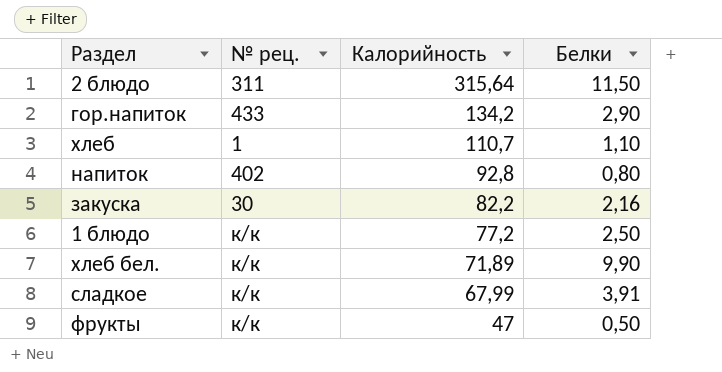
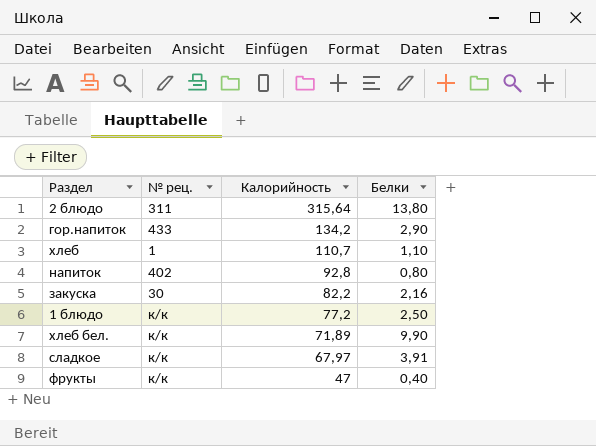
2 блюдо | Белки: 11,50 -> 13,80
сладкое | Калорийность: 67,99 -> 67,97
фрукты | Белки: 0,50 -> 0,40

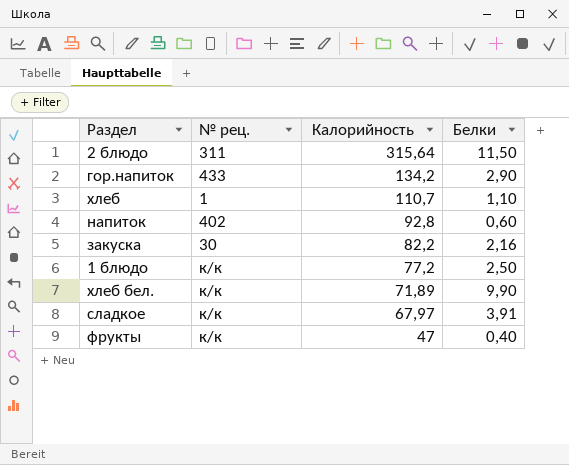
2 блюдо | Белки: 13,80 -> 11,50
напиток | Белки: 0,80 -> 0,60

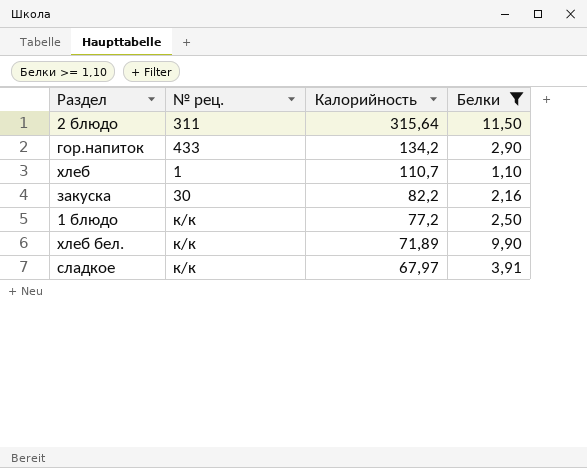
filter: none -> Белки >= 1,10

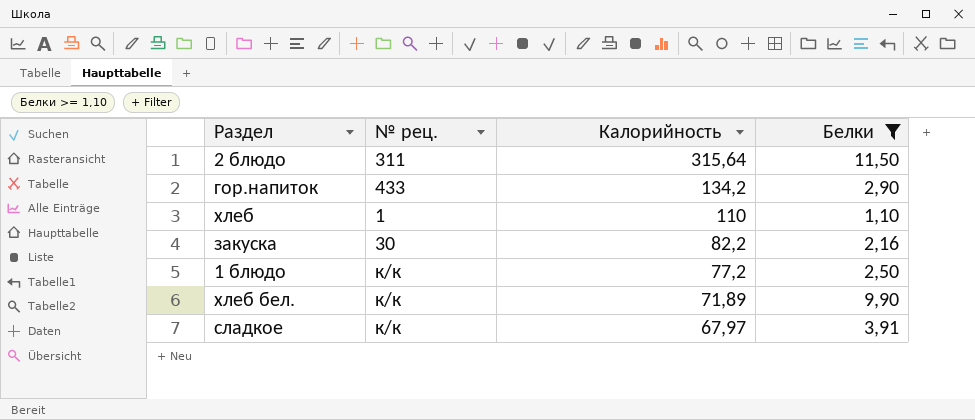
хлеб | Калорийность: 110,7 -> 110

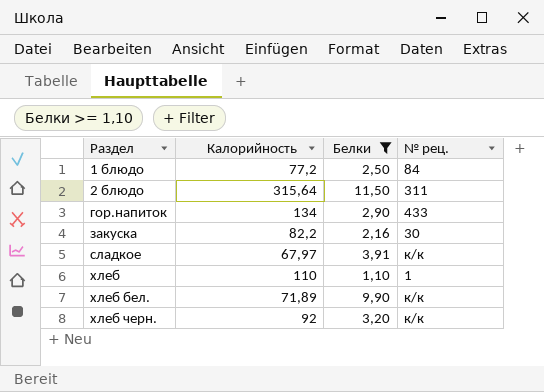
row order: Калорийность descending -> Раздел ascending
column № рец. | position: 2 -> 4
1 блюдо | № рец.: к/к -> 84
гор.напиток | Калорийность: 134,2 -> 134
row хлеб черн.: none -> 92 | 3,20 | к/к

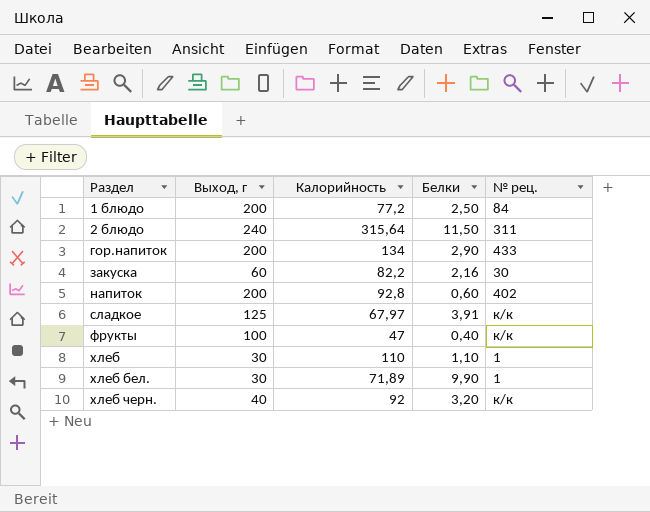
filter: Белки >= 1,10 -> none
column Выход, г | position: none -> 2
хлеб бел. | № рец.: к/к -> 1

